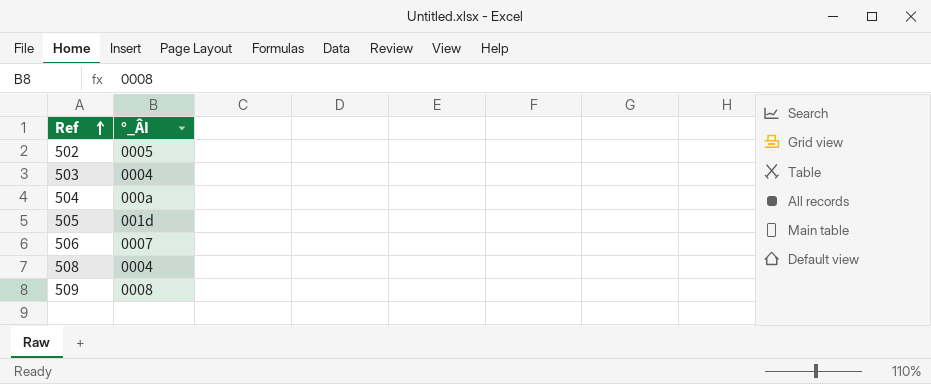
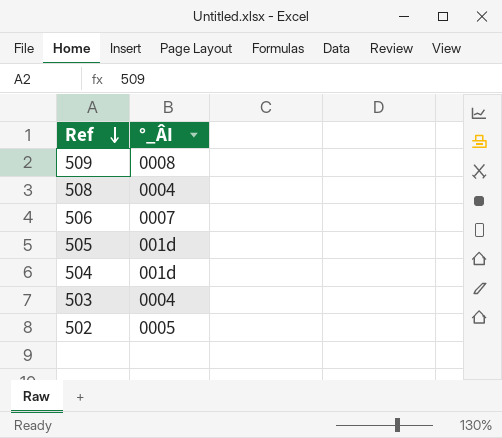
row order: Ref ascending -> Ref descending
504 | °_ÂI: 000a -> 001d

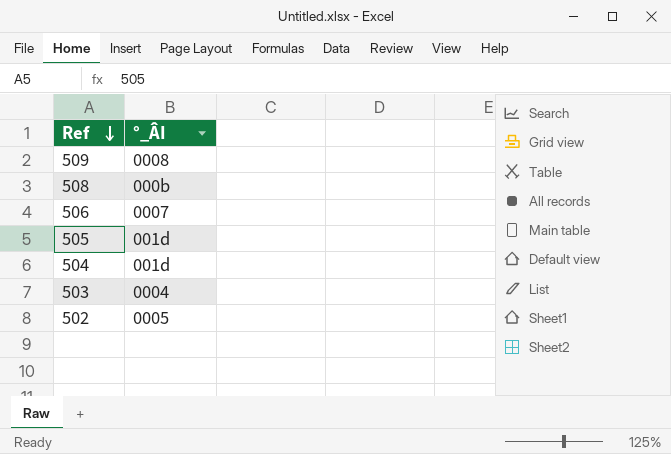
508 | °_ÂI: 0004 -> 000b

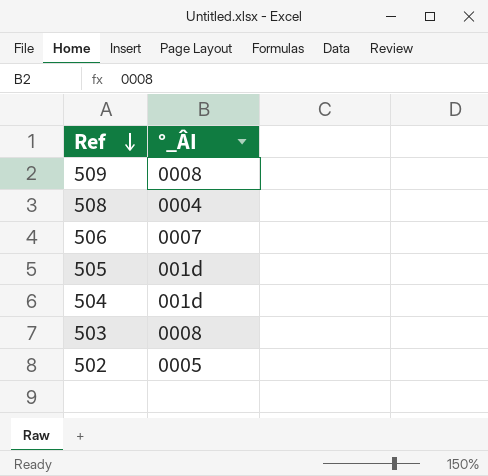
508 | °_ÂI: 000b -> 0004
503 | °_ÂI: 0004 -> 0008

